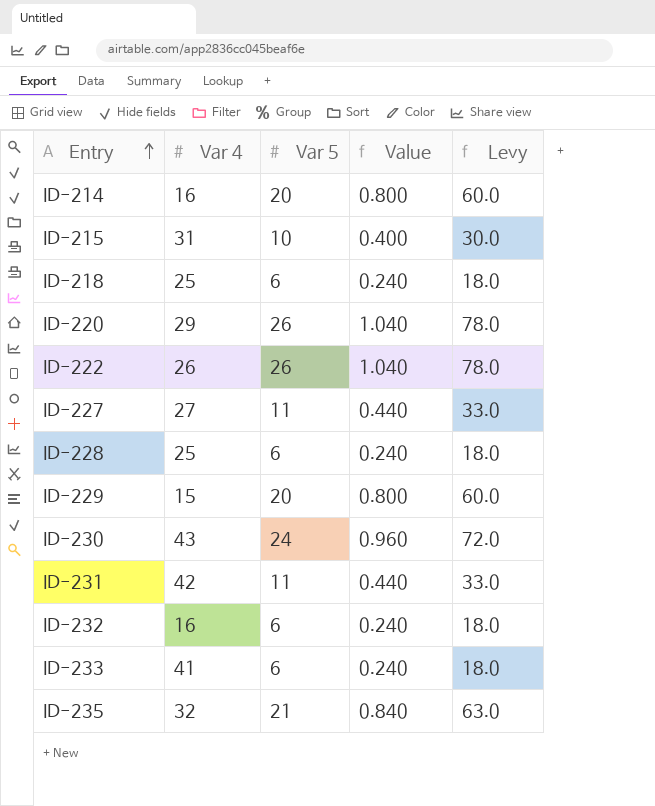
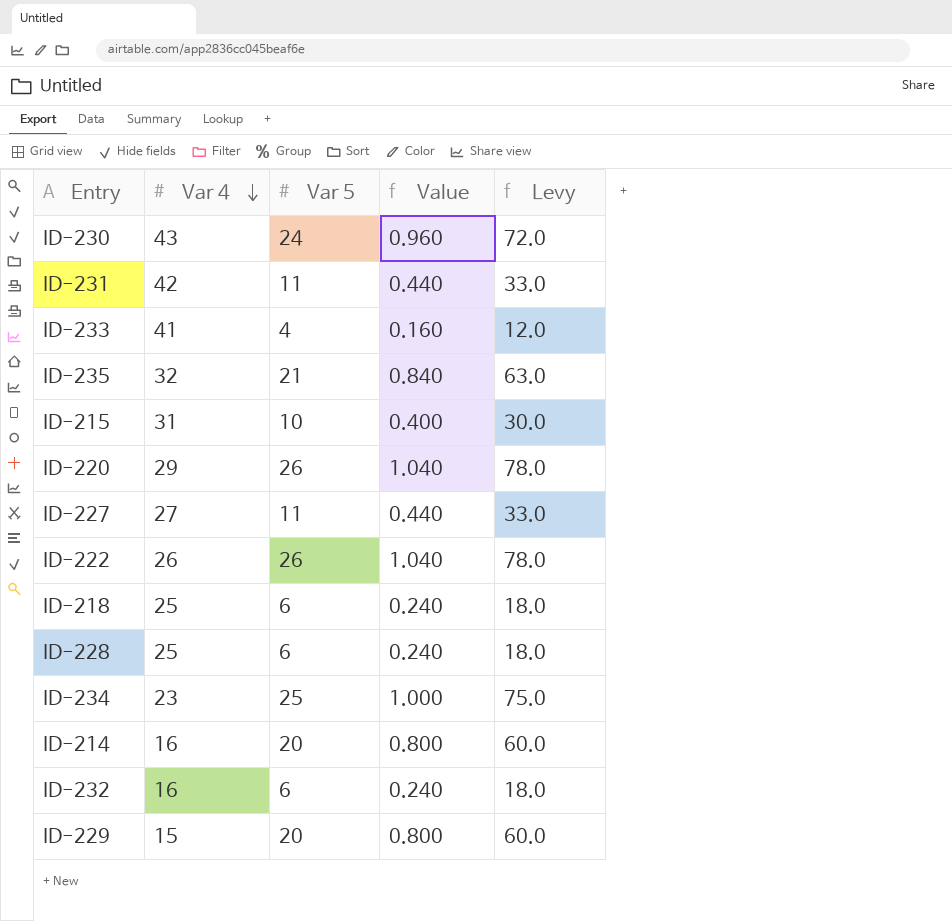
row order: Entry ascending -> Var 4 descending
ID-233 | Var 5: 6 -> 4
ID-233 | Value: 0.240 -> 0.160
ID-233 | Levy: 18.0 -> 12.0
row ID-234: none -> 23 | 25 | 1.000 | 75.0

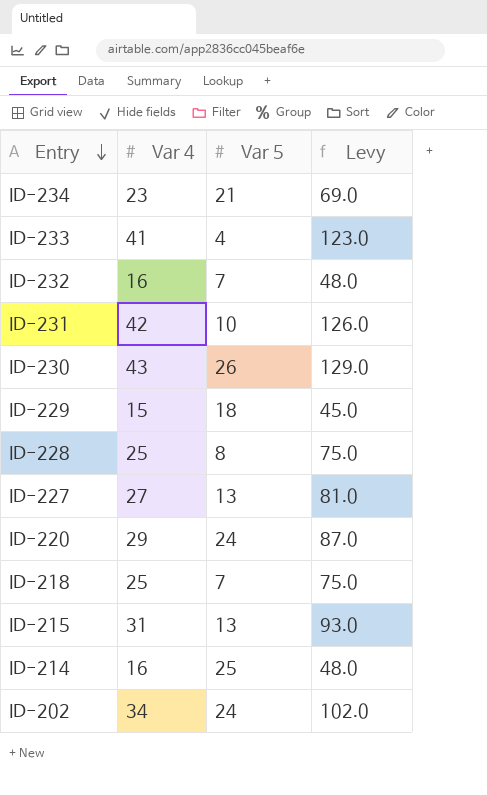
row order: Var 4 descending -> Entry descending
column Value | formula: [Var 5] * 0.04 -> none
column Levy | formula: [Var 5] * 3 -> [Var 4] * 3
row ID-235: 32 | 21 | 0.840 | 63.0 -> none
row ID-222: 26 | 26 | 1.040 | 78.0 -> none
ID-234 | Var 5: 25 -> 21
ID-232 | Var 5: 6 -> 7
ID-231 | Var 5: 11 -> 10
ID-230 | Var 5: 24 -> 26
ID-229 | Var 5: 20 -> 18
ID-228 | Var 5: 6 -> 8
ID-227 | Var 5: 11 -> 13
ID-220 | Var 5: 26 -> 24
ID-218 | Var 5: 6 -> 7
ID-215 | Var 5: 10 -> 13
ID-214 | Var 5: 20 -> 25
row ID-202: none -> 34 | 24 | 102.0

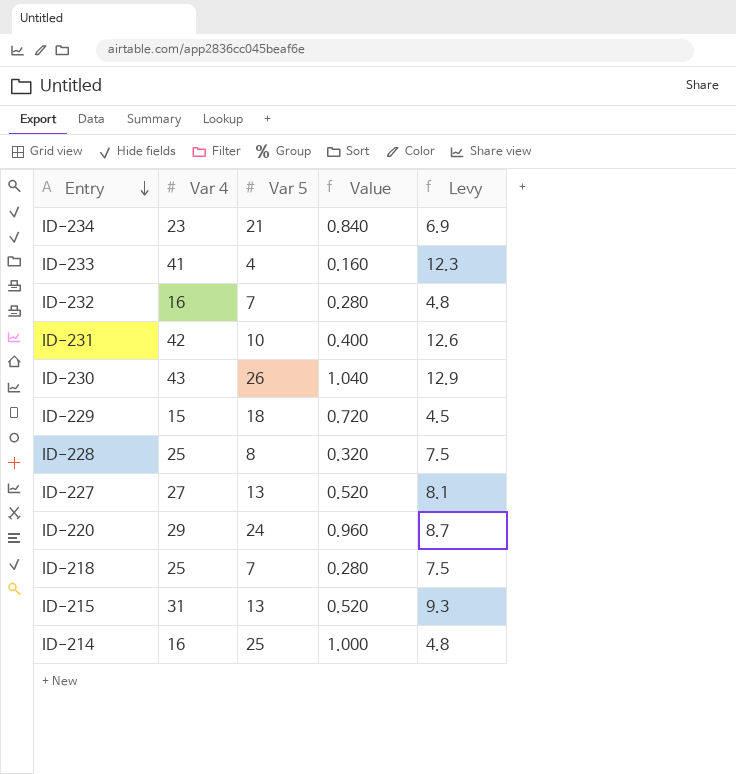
column Value | formula: none -> [Var 5] * 0.04
column Levy | formula: [Var 4] * 3 -> [Var 4] * 0.3
row ID-202: 34 | 24 | 102.0 -> none

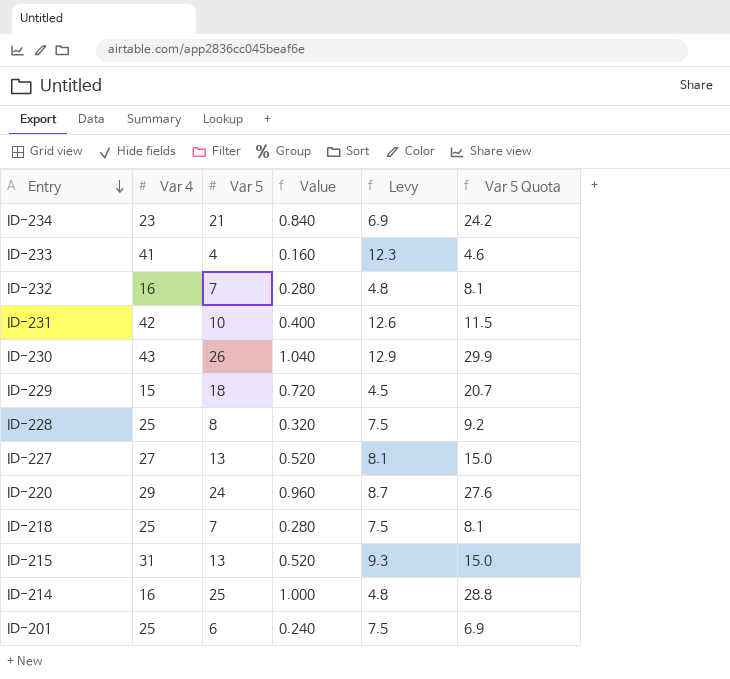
column Var 5 Quota | formula: none -> [Var 5] * 1.15
row ID-201: none -> 25 | 6 | 0.240 | 7.5 | 6.9

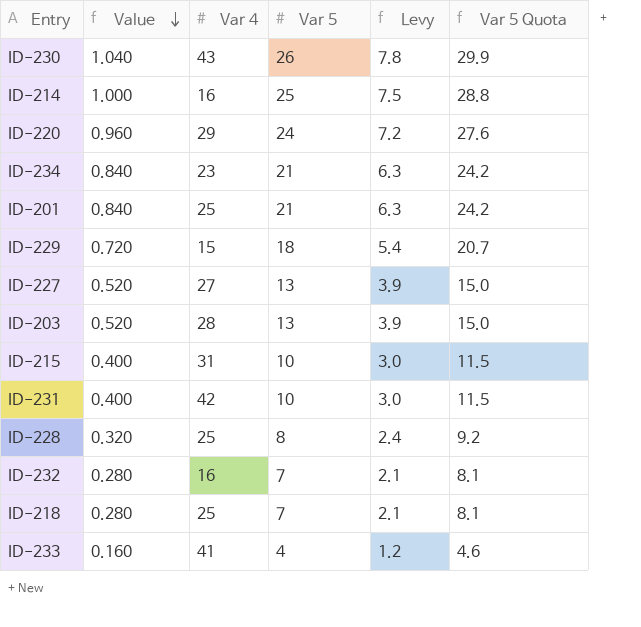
row order: Entry descending -> Value descending
column Value | position: 4 -> 2
column Levy | formula: [Var 4] * 0.3 -> [Var 5] * 0.3
ID-201 | Value: 0.240 -> 0.840
ID-201 | Var 5: 6 -> 21
ID-201 | Var 5 Quota: 6.9 -> 24.2
row ID-203: none -> 0.520 | 28 | 13 | 3.9 | 15.0
ID-215 | Value: 0.520 -> 0.400
ID-215 | Var 5: 13 -> 10
ID-215 | Var 5 Quota: 15.0 -> 11.5

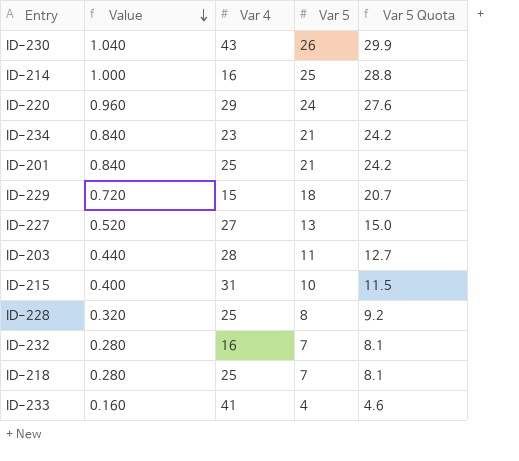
column Levy | formula: [Var 5] * 0.3 -> none
row ID-231: 0.400 | 42 | 10 | 3.0 | 11.5 -> none
ID-203 | Value: 0.520 -> 0.440
ID-203 | Var 5: 13 -> 11
ID-203 | Var 5 Quota: 15.0 -> 12.7

